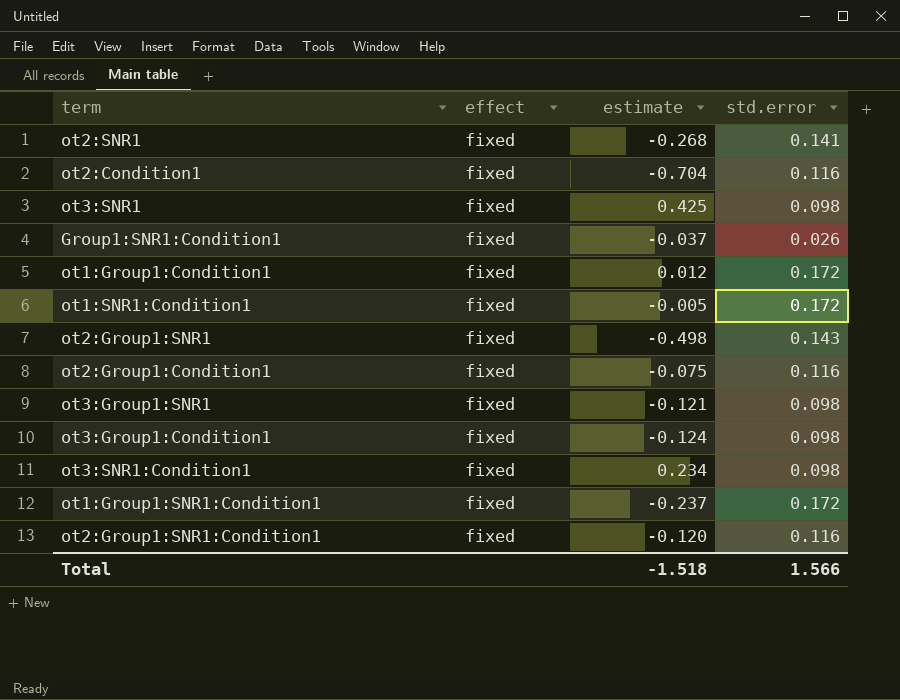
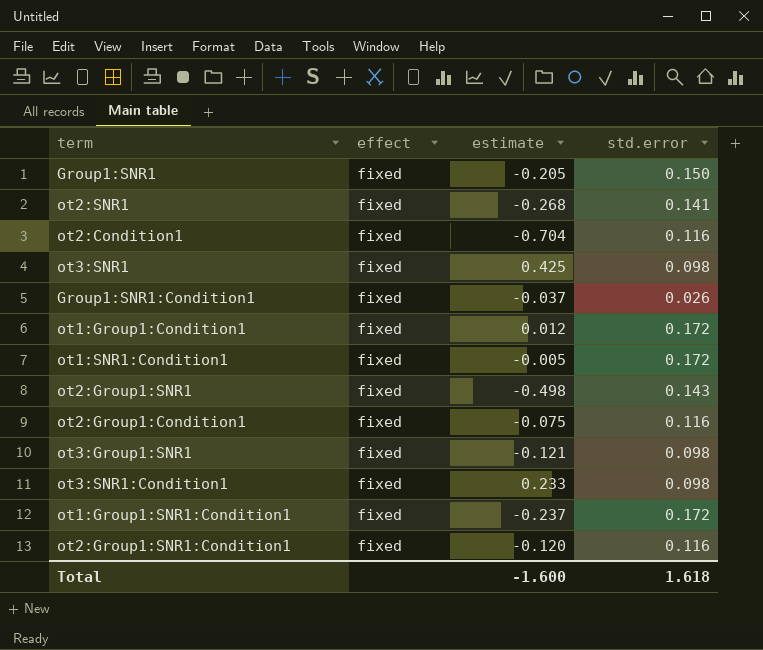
row ot3:Group1:Condition1: fixed | -0.124 | 0.098 -> none
row Group1:SNR1: none -> fixed | -0.205 | 0.150
ot3:SNR1:Condition1 | estimate: 0.234 -> 0.233
Total | estimate: -1.518 -> -1.600
Total | std.error: 1.566 -> 1.618

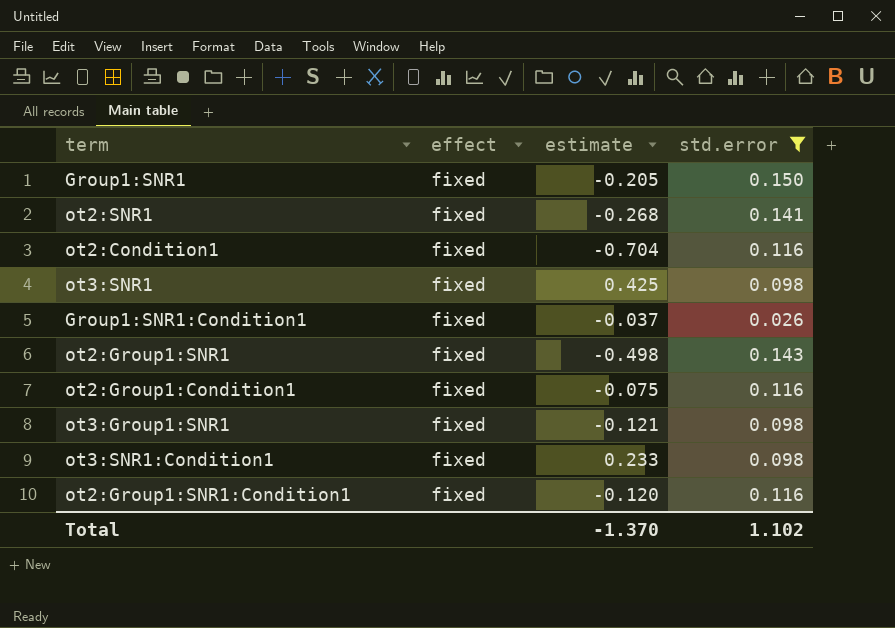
filter: none -> std.error != 0.172
Total | estimate: -1.600 -> -1.370
Total | std.error: 1.618 -> 1.102

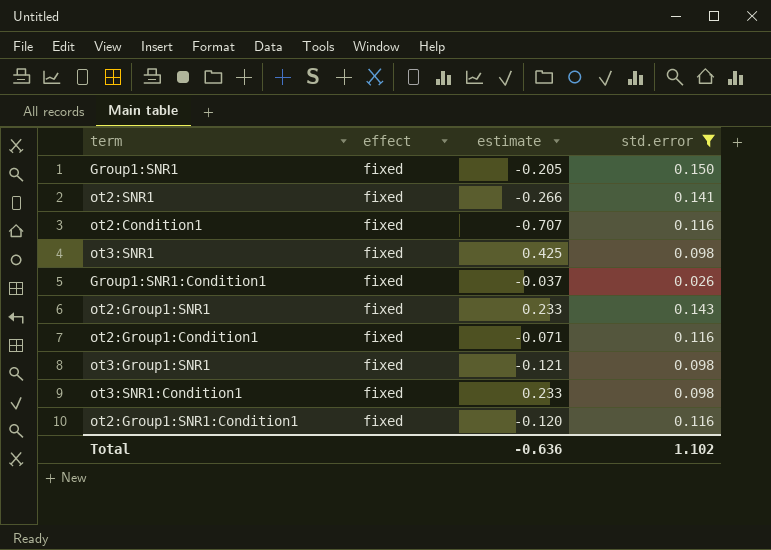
ot2:SNR1 | estimate: -0.268 -> -0.266
ot2:Condition1 | estimate: -0.704 -> -0.707
ot2:Group1:SNR1 | estimate: -0.498 -> 0.233
ot2:Group1:Condition1 | estimate: -0.075 -> -0.071
Total | estimate: -1.370 -> -0.636

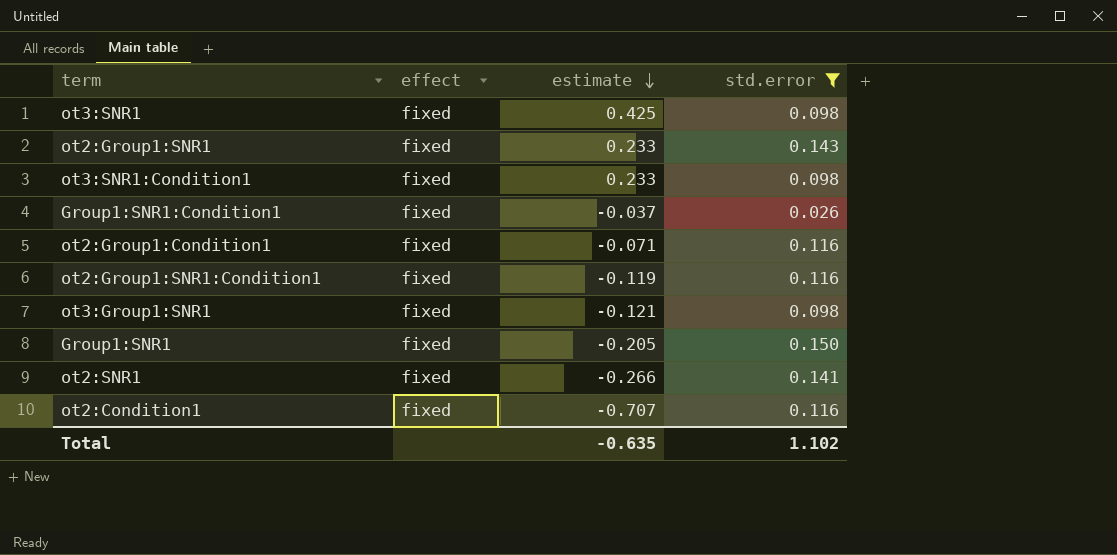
row order: none -> estimate descending
ot2:Group1:SNR1:Condition1 | estimate: -0.120 -> -0.119
Total | estimate: -0.636 -> -0.635

